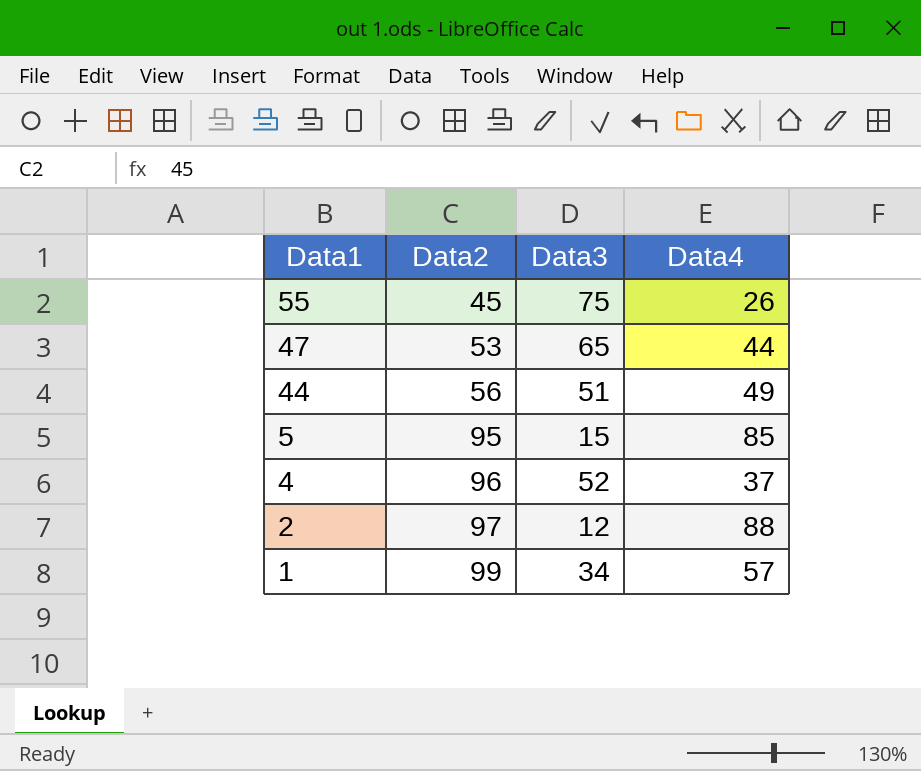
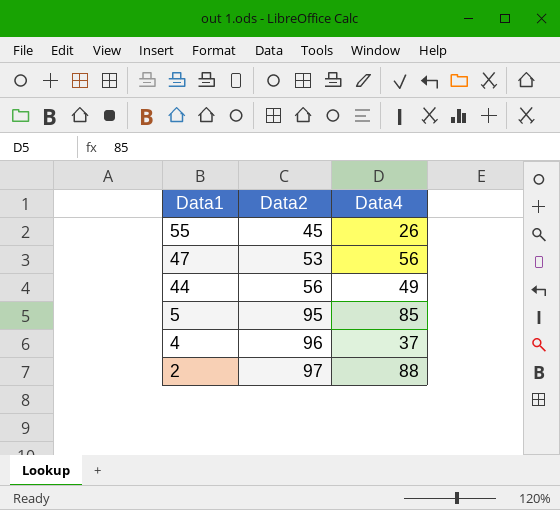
column Data3 | position: 3 -> none
row 1: 99 | 34 | 57 -> none
47 | Data4: 44 -> 56

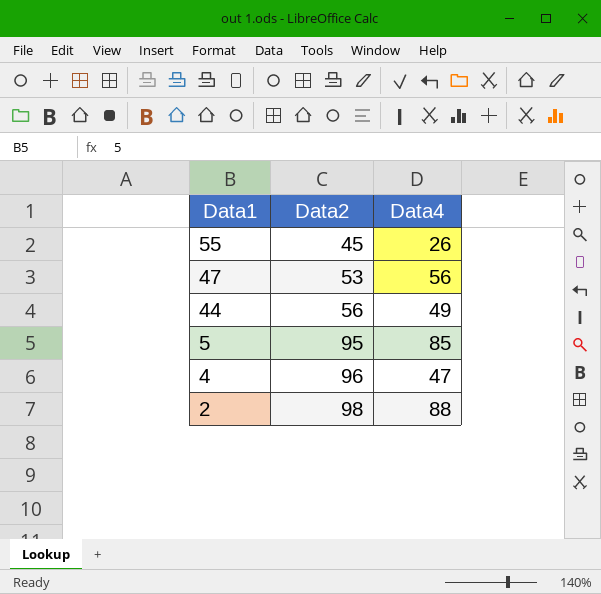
4 | Data4: 37 -> 47
2 | Data2: 97 -> 98

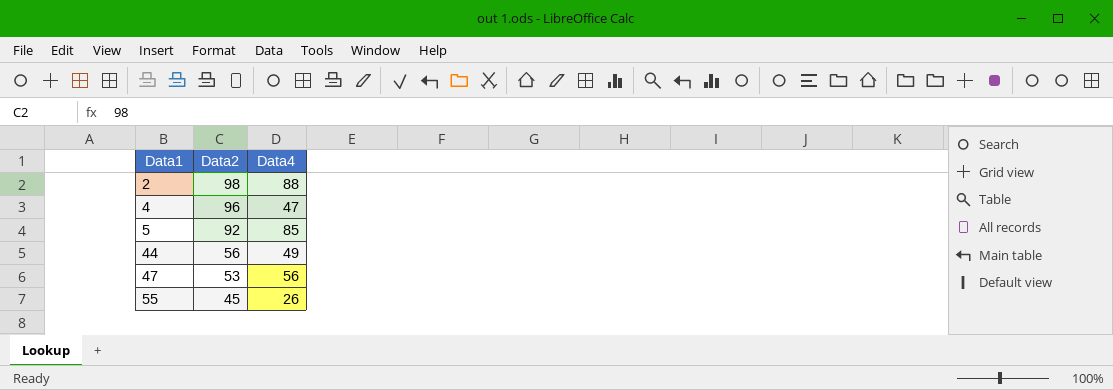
row order: Data1 descending -> Data1 ascending
5 | Data2: 95 -> 92

